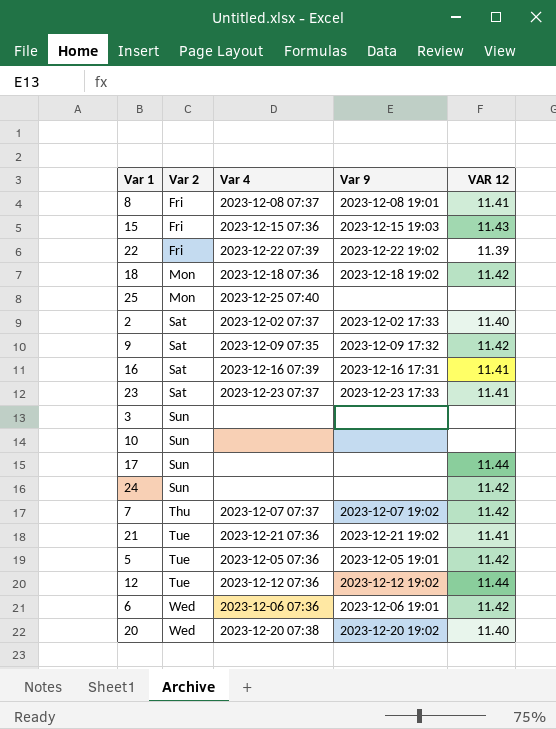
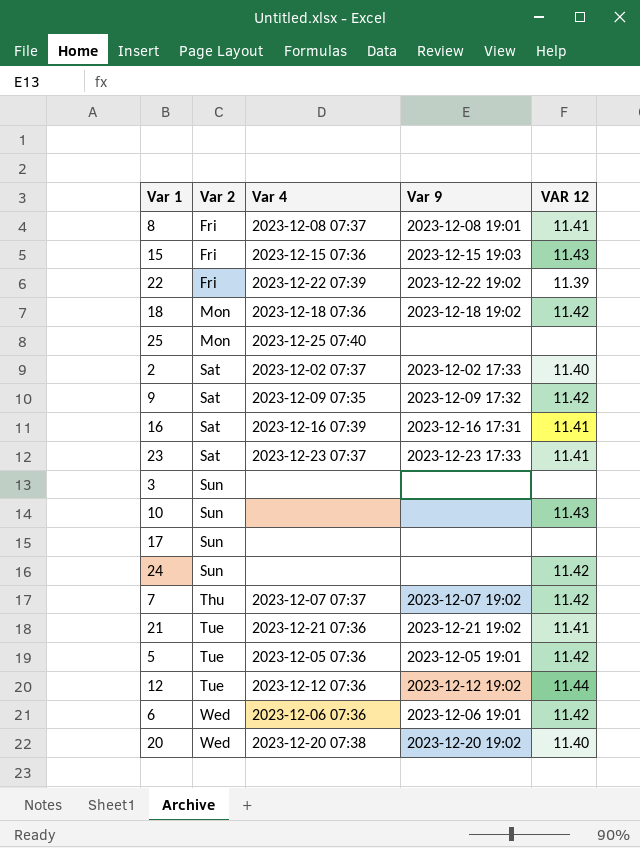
10 | VAR 12: none -> 11.43
17 | VAR 12: 11.44 -> none

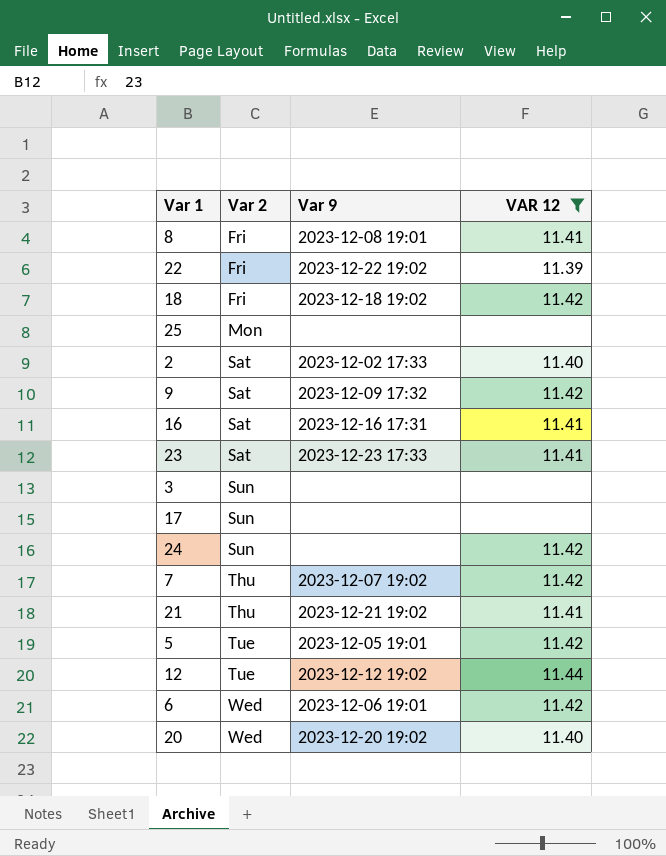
filter: none -> VAR 12 != 11.43
column Var 4 | position: 3 -> none
18 | Var 2: Mon -> Fri
21 | Var 2: Tue -> Thu

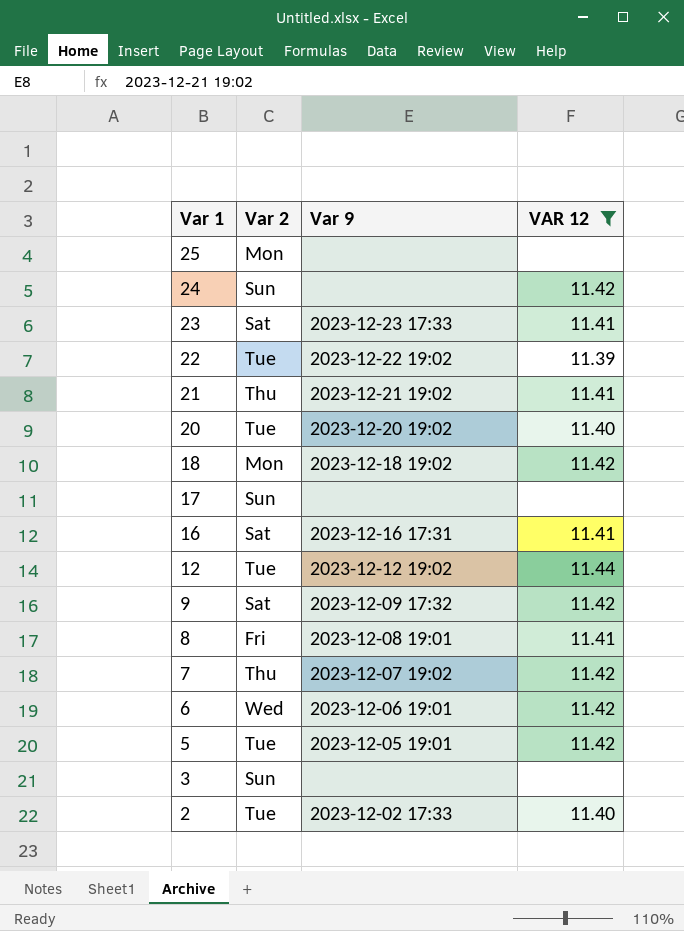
row order: Var 2 ascending -> Var 1 descending
22 | Var 2: Fri -> Tue
20 | Var 2: Wed -> Tue
18 | Var 2: Fri -> Mon
2 | Var 2: Sat -> Tue

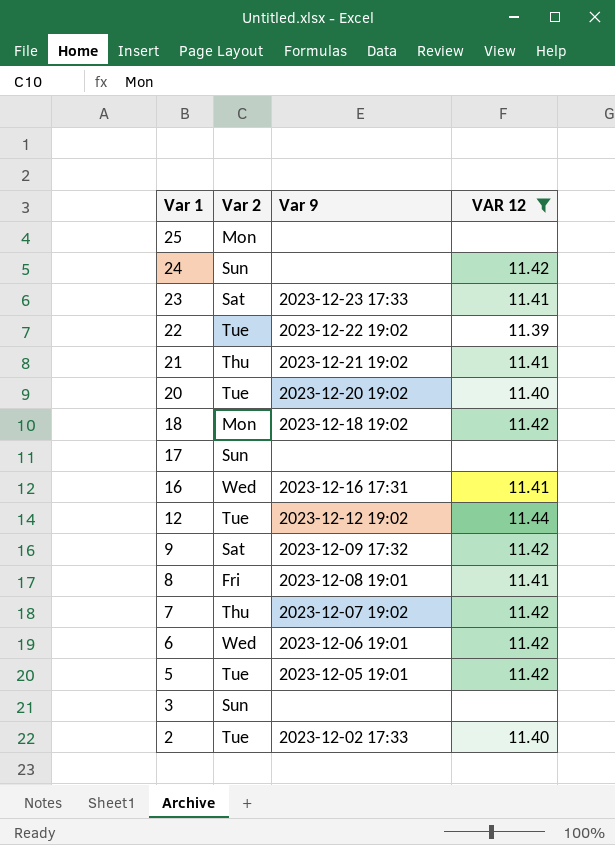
16 | Var 2: Sat -> Wed

